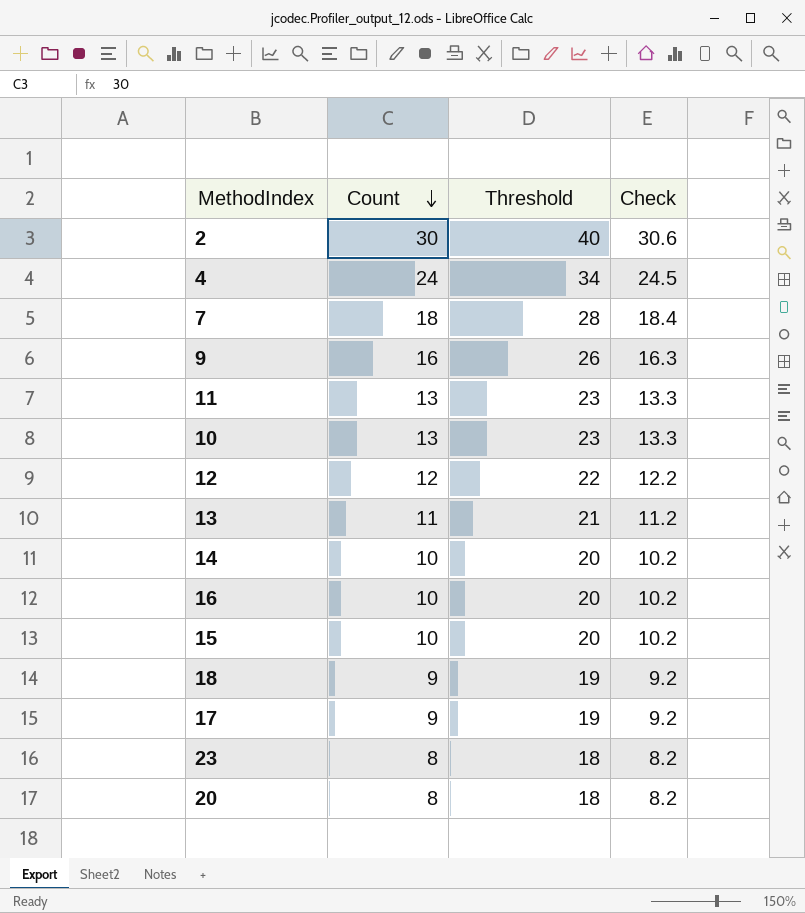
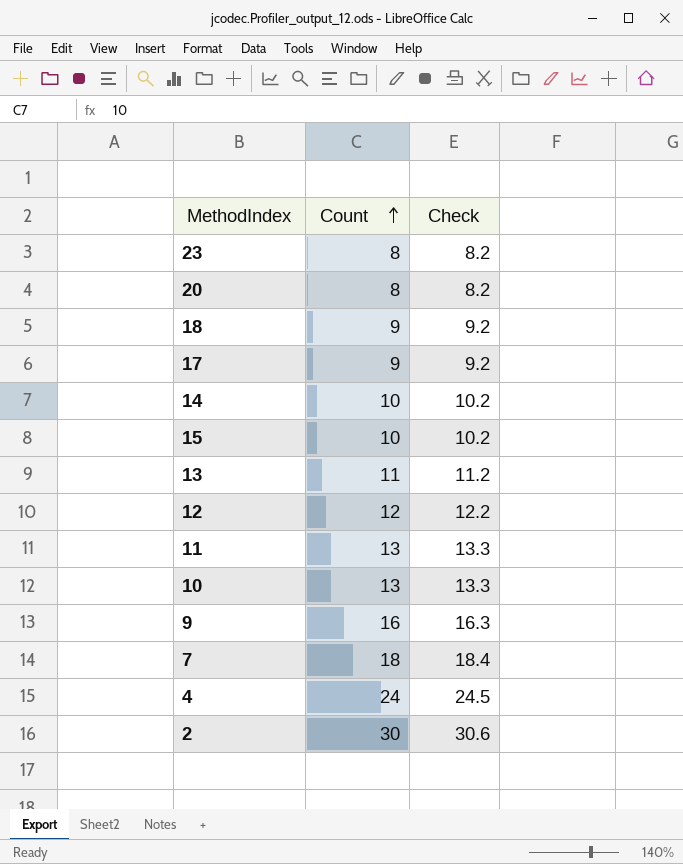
row order: Count descending -> Count ascending
column Threshold | formula: [Count] + 10 -> none
row 16: 10 | 20 | 10.2 -> none

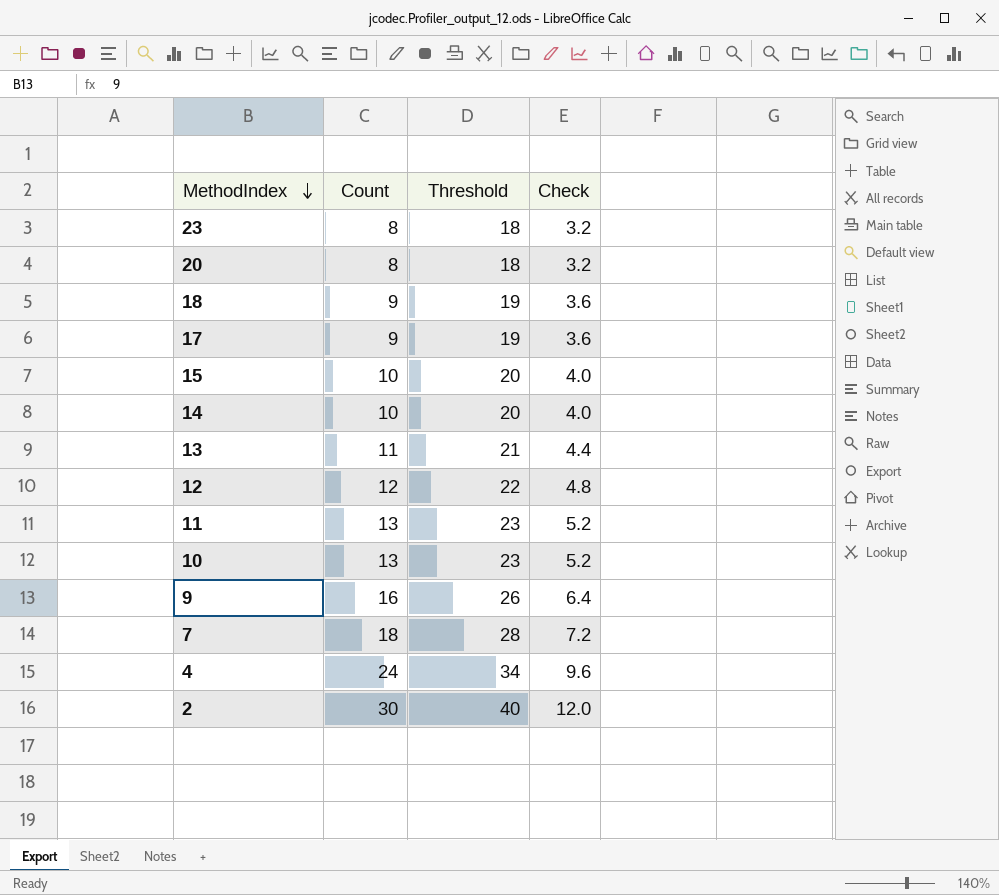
row order: Count ascending -> MethodIndex descending
column Threshold | formula: none -> [Count] + 10
column Check | formula: [Count] * 1.02 -> [Count] * 0.4

